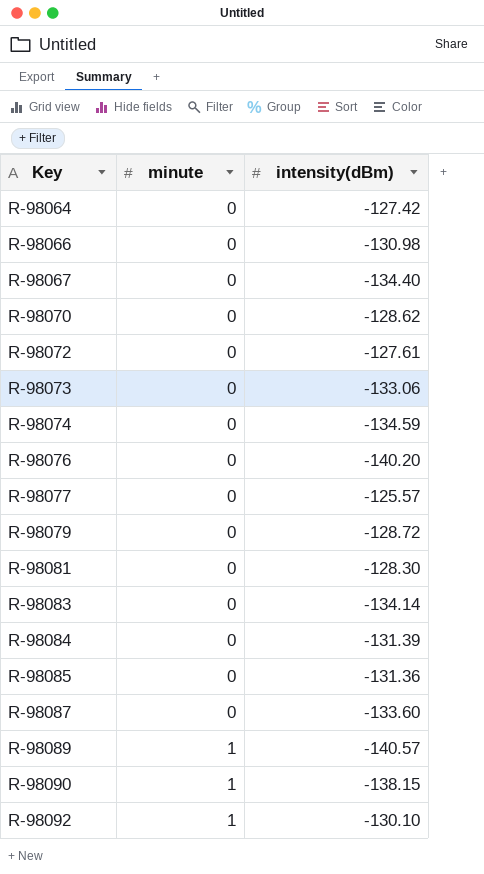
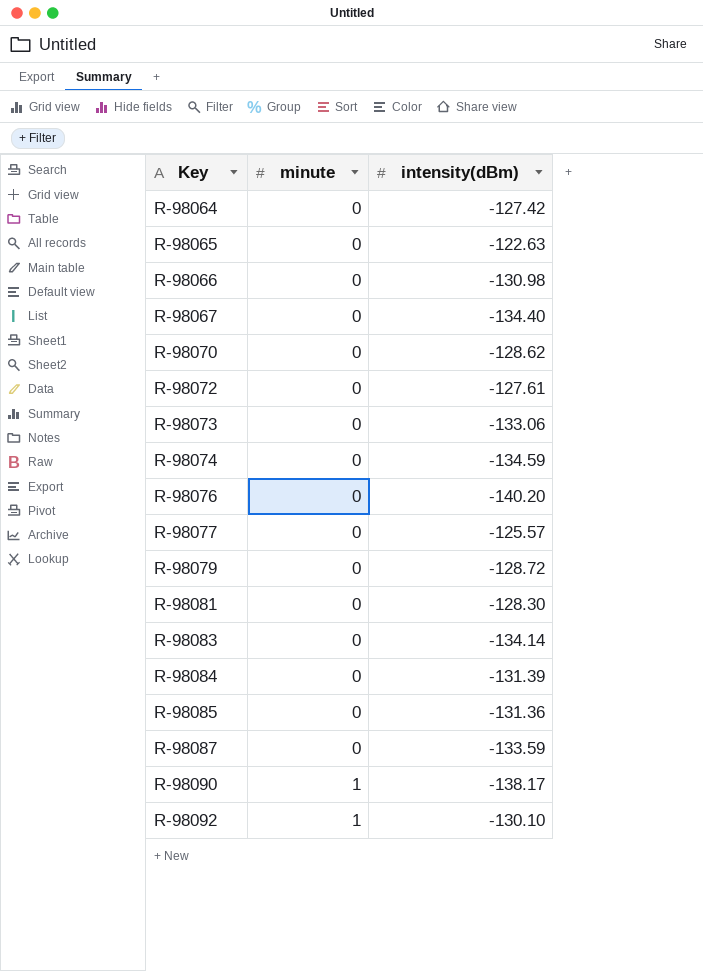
row R-98089: 1 | -140.57 -> none
row R-98065: none -> 0 | -122.63
R-98087 | intensity(dBm): -133.60 -> -133.59
R-98090 | intensity(dBm): -138.15 -> -138.17

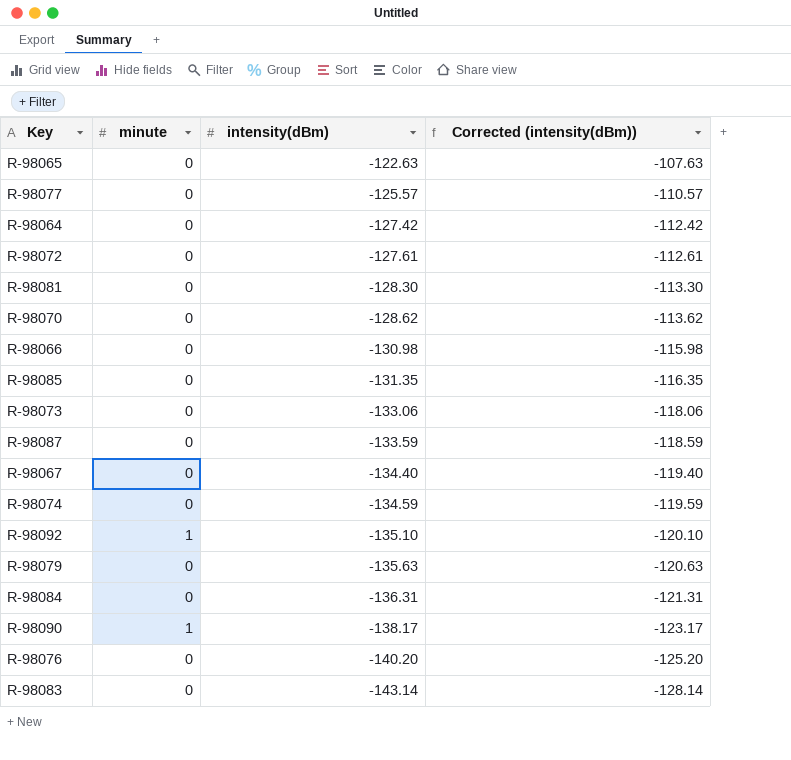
row order: Key ascending -> intensity(dBm) descending
column Corrected (intensity(dBm)) | formula: none -> [intensity(dBm)] + 15
R-98085 | intensity(dBm): -131.36 -> -131.35
R-98092 | intensity(dBm): -130.10 -> -135.10
R-98079 | intensity(dBm): -128.72 -> -135.63
R-98084 | intensity(dBm): -131.39 -> -136.31
R-98083 | intensity(dBm): -134.14 -> -143.14

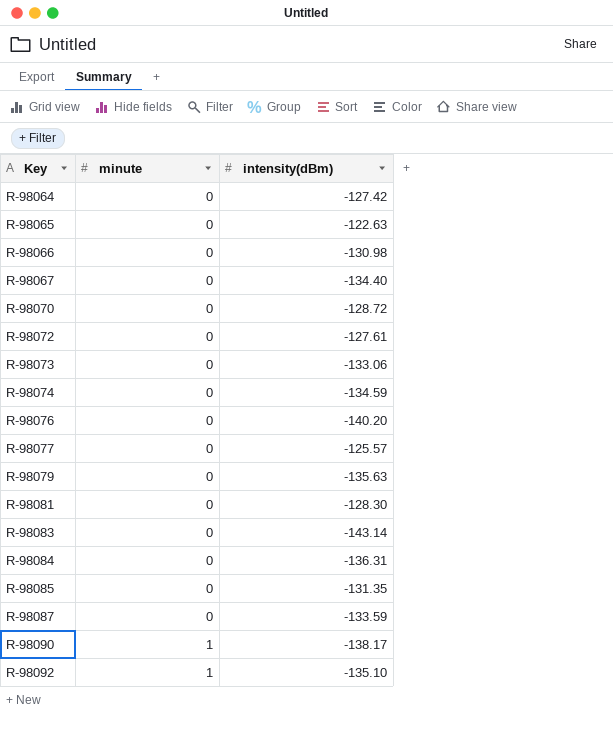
row order: intensity(dBm) descending -> Key ascending
column Corrected (intensity(dBm)) | formula: [intensity(dBm)] + 15 -> none
R-98070 | intensity(dBm): -128.62 -> -128.72

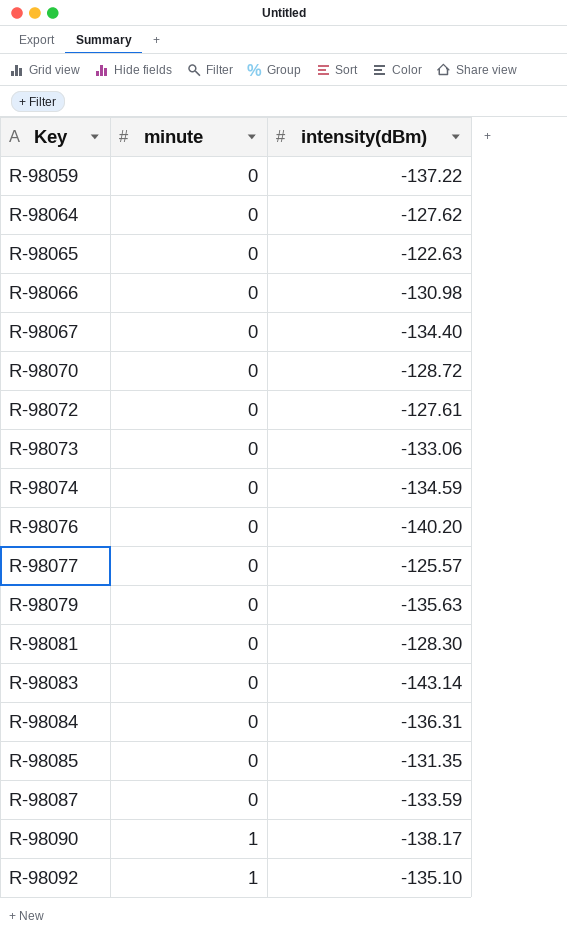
row R-98059: none -> 0 | -137.22
R-98064 | intensity(dBm): -127.42 -> -127.62

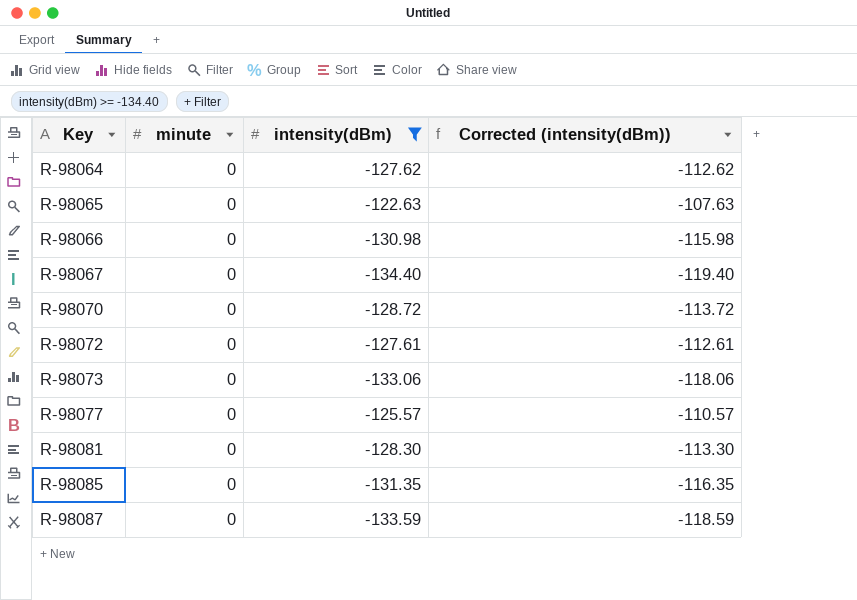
filter: none -> intensity(dBm) >= -134.40
column Corrected (intensity(dBm)) | formula: none -> [intensity(dBm)] + 15

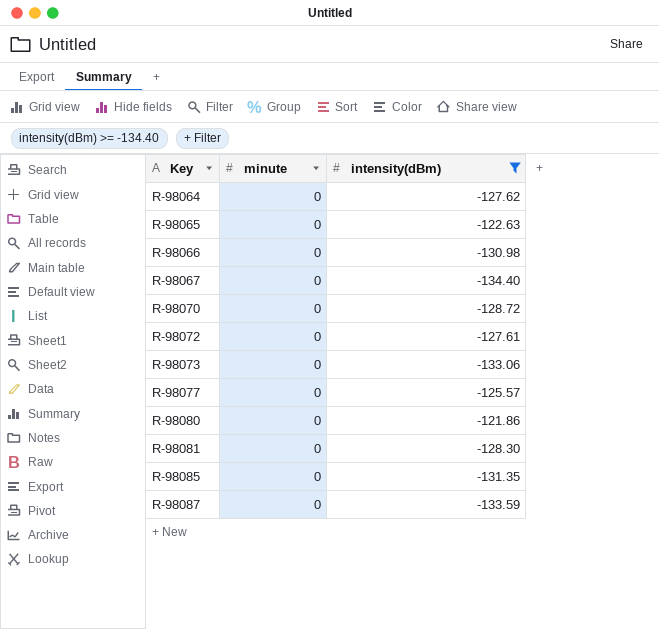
column Corrected (intensity(dBm)) | formula: [intensity(dBm)] + 15 -> none
row R-98080: none -> 0 | -121.86

